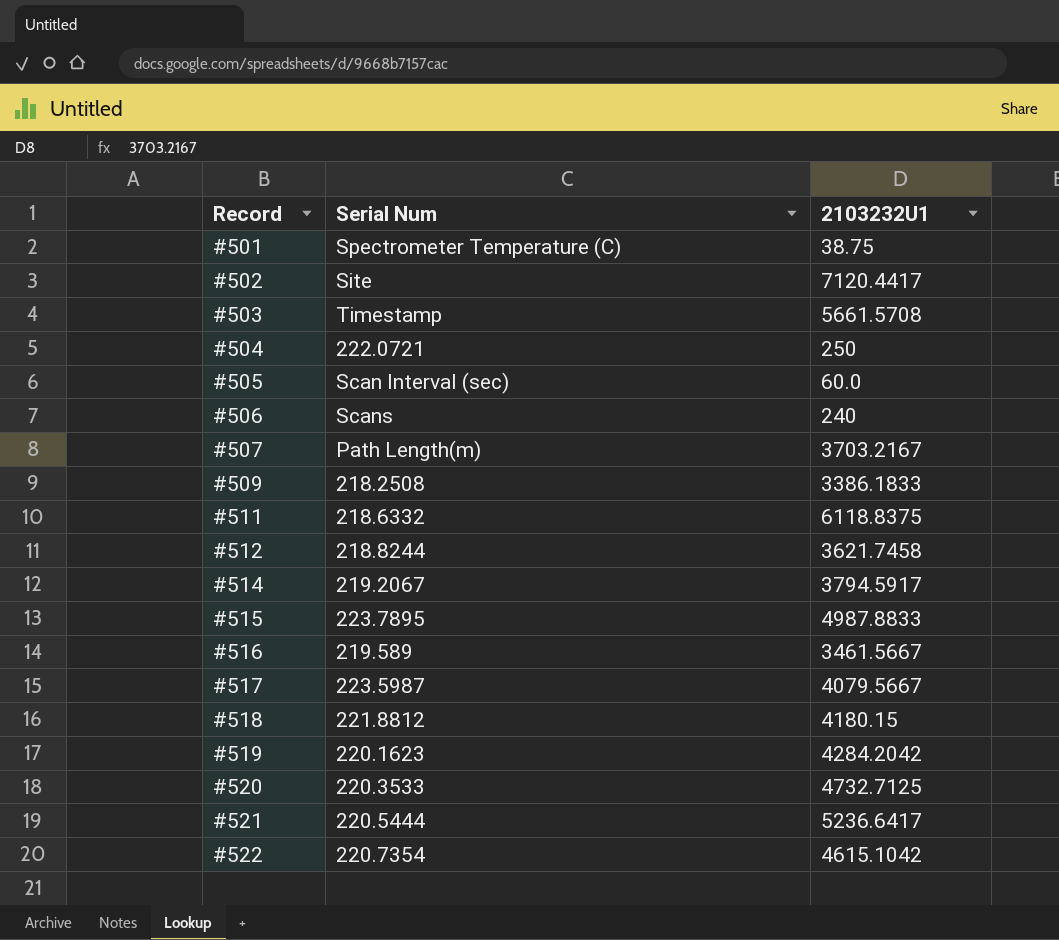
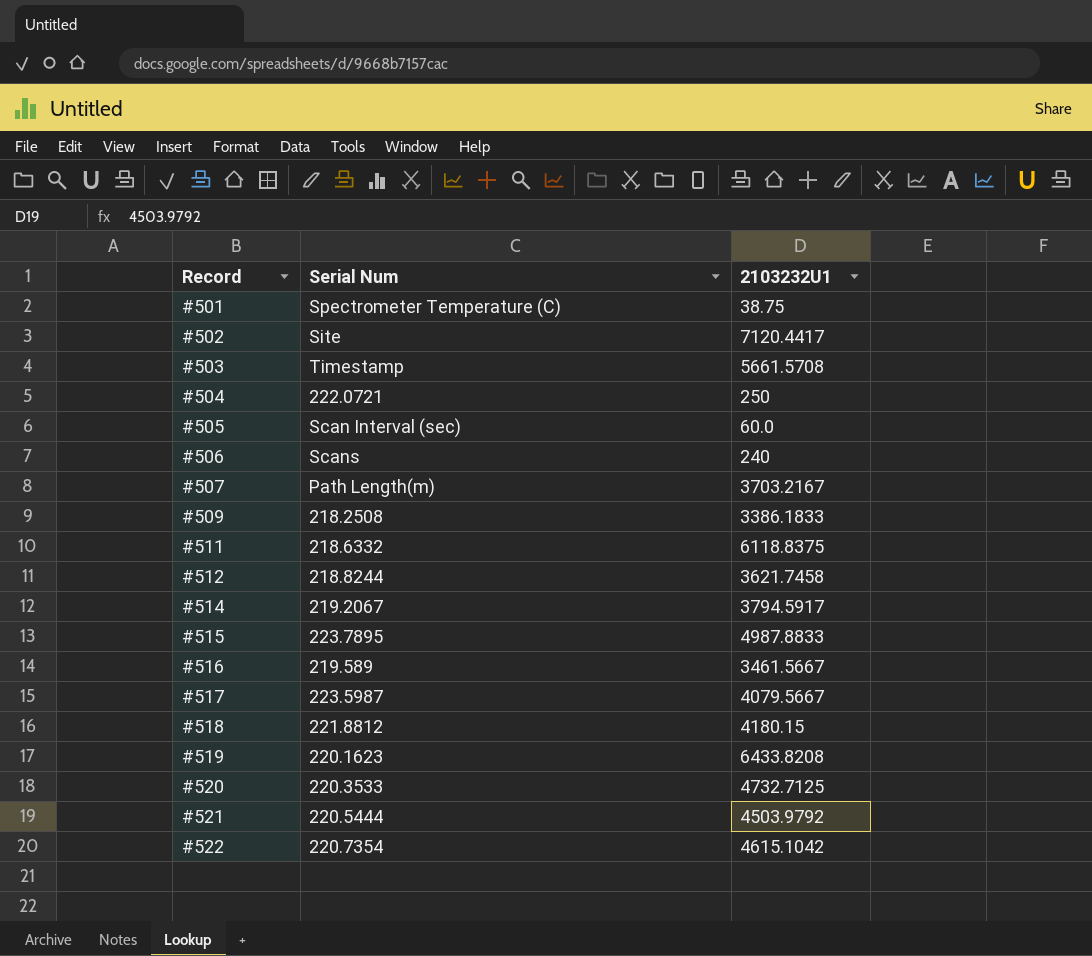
#519 | 2103232U1: 4284.2042 -> 6433.8208
#521 | 2103232U1: 5236.6417 -> 4503.9792

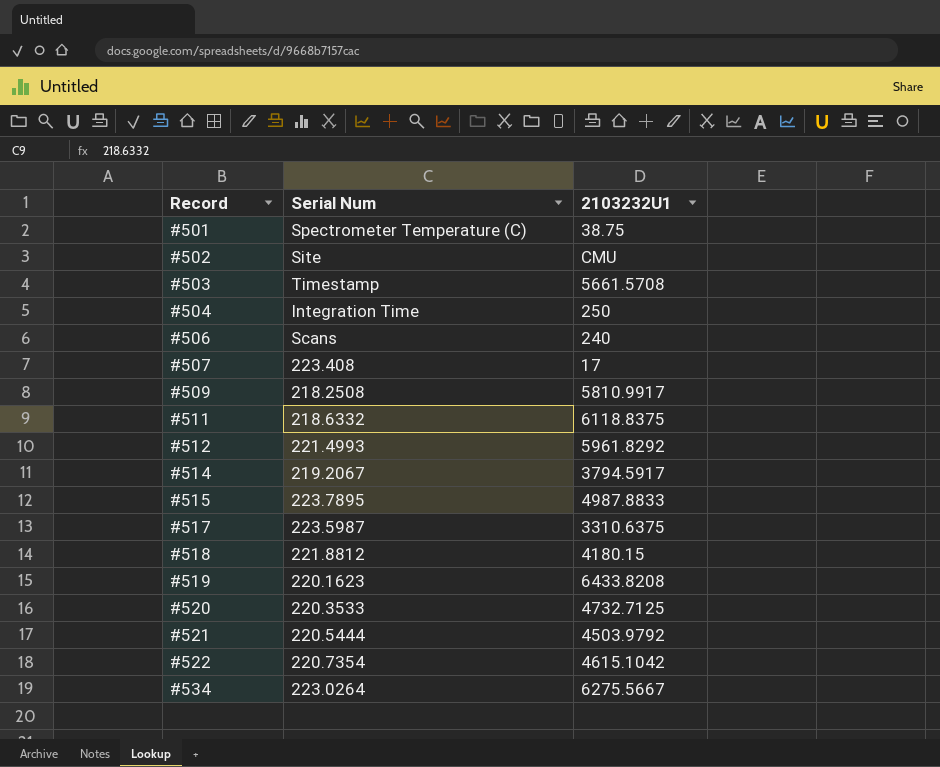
row #505: Scan Interval (sec) | 60.0 -> none
row #516: 219.589 | 3461.5667 -> none
#502 | 2103232U1: 7120.4417 -> CMU
#504 | Serial Num: 222.0721 -> Integration Time
#507 | Serial Num: Path Length(m) -> 223.408
#507 | 2103232U1: 3703.2167 -> 17
#509 | 2103232U1: 3386.1833 -> 5810.9917
#512 | Serial Num: 218.8244 -> 221.4993
#512 | 2103232U1: 3621.7458 -> 5961.8292
#517 | 2103232U1: 4079.5667 -> 3310.6375
row #534: none -> 223.0264 | 6275.5667

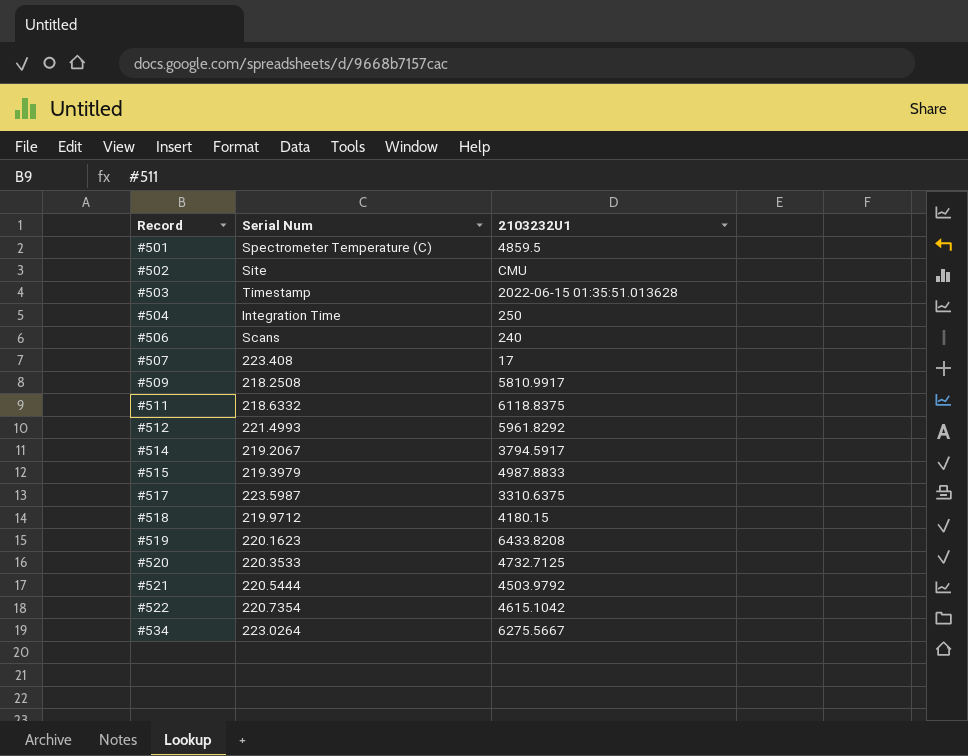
#501 | 2103232U1: 38.75 -> 4859.5
#503 | 2103232U1: 5661.5708 -> 2022-06-15 01:35:51.013628
#515 | Serial Num: 223.7895 -> 219.3979
#518 | Serial Num: 221.8812 -> 219.9712

